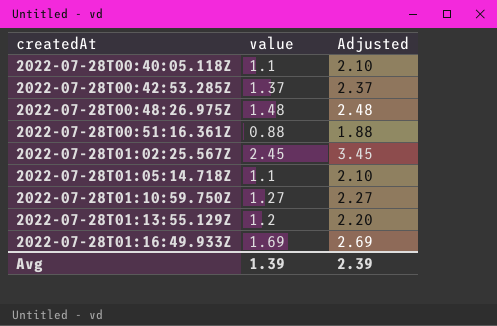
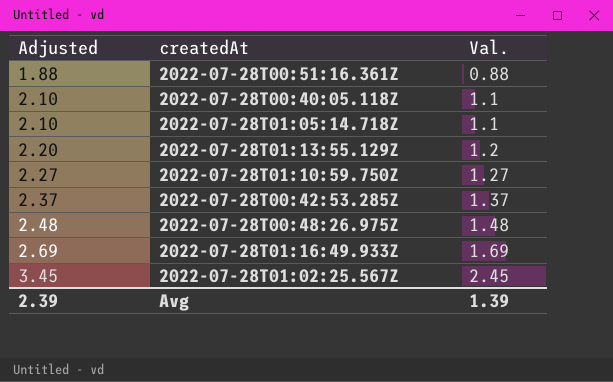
row order: createdAt ascending -> Adjusted ascending
column Adjusted | position: 3 -> 1
column name: value -> Val.

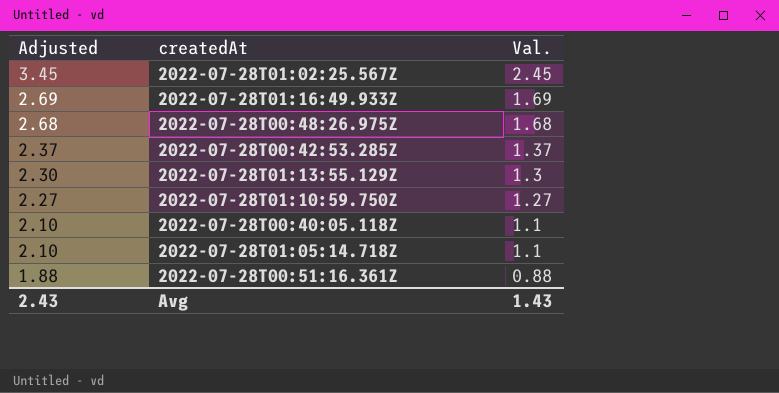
row order: Adjusted ascending -> Adjusted descending
2022-07-28T00:48:26.975Z | Adjusted: 2.48 -> 2.68
2022-07-28T00:48:26.975Z | Val.: 1.48 -> 1.68
2022-07-28T01:13:55.129Z | Adjusted: 2.20 -> 2.30
2022-07-28T01:13:55.129Z | Val.: 1.2 -> 1.3
Avg | Adjusted: 2.39 -> 2.43
Avg | Val.: 1.39 -> 1.43

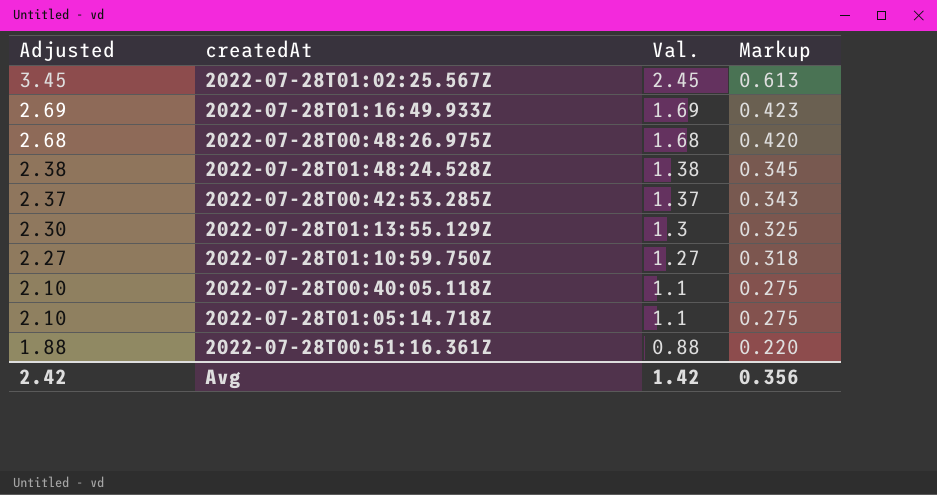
column Markup | formula: none -> [Val.] * 0.25
row 2022-07-28T01:48:24.528Z: none -> 2.38 | 1.38 | 0.345
Avg | Adjusted: 2.43 -> 2.42
Avg | Val.: 1.43 -> 1.42

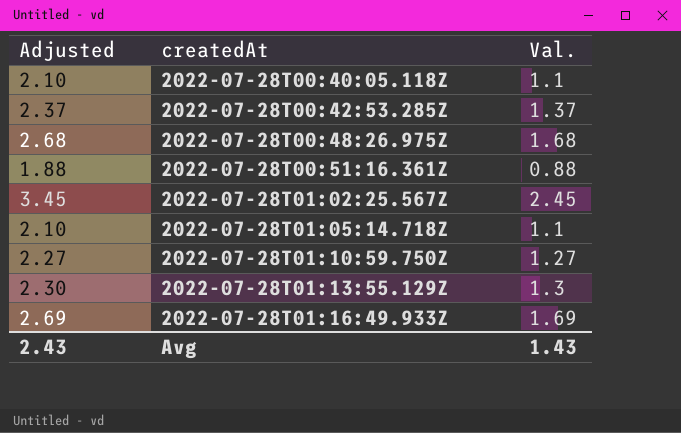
row order: Adjusted descending -> createdAt ascending
column Markup | formula: [Val.] * 0.25 -> none
row 2022-07-28T01:48:24.528Z: 2.38 | 1.38 | 0.345 -> none
Avg | Adjusted: 2.42 -> 2.43
Avg | Val.: 1.42 -> 1.43

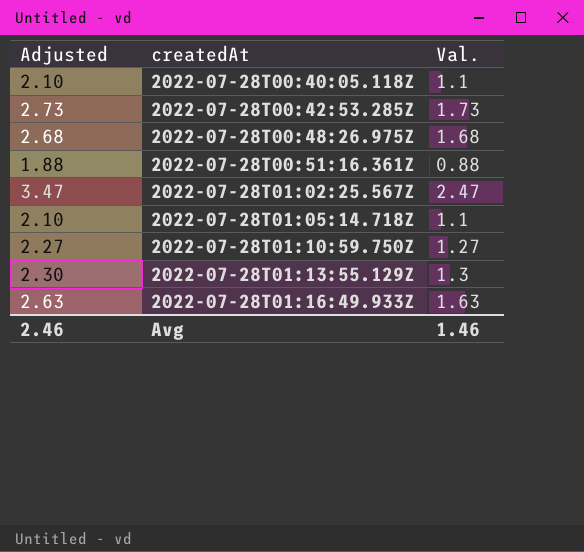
2022-07-28T00:42:53.285Z | Adjusted: 2.37 -> 2.73
2022-07-28T00:42:53.285Z | Val.: 1.37 -> 1.73
2022-07-28T01:02:25.567Z | Adjusted: 3.45 -> 3.47
2022-07-28T01:02:25.567Z | Val.: 2.45 -> 2.47
2022-07-28T01:16:49.933Z | Adjusted: 2.69 -> 2.63
2022-07-28T01:16:49.933Z | Val.: 1.69 -> 1.63
Avg | Adjusted: 2.43 -> 2.46
Avg | Val.: 1.43 -> 1.46

